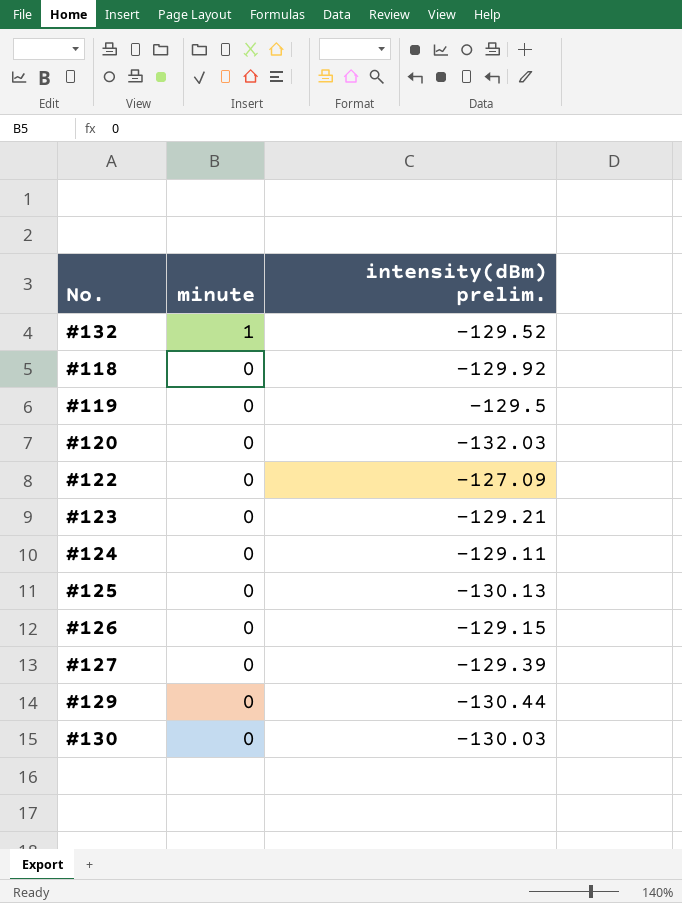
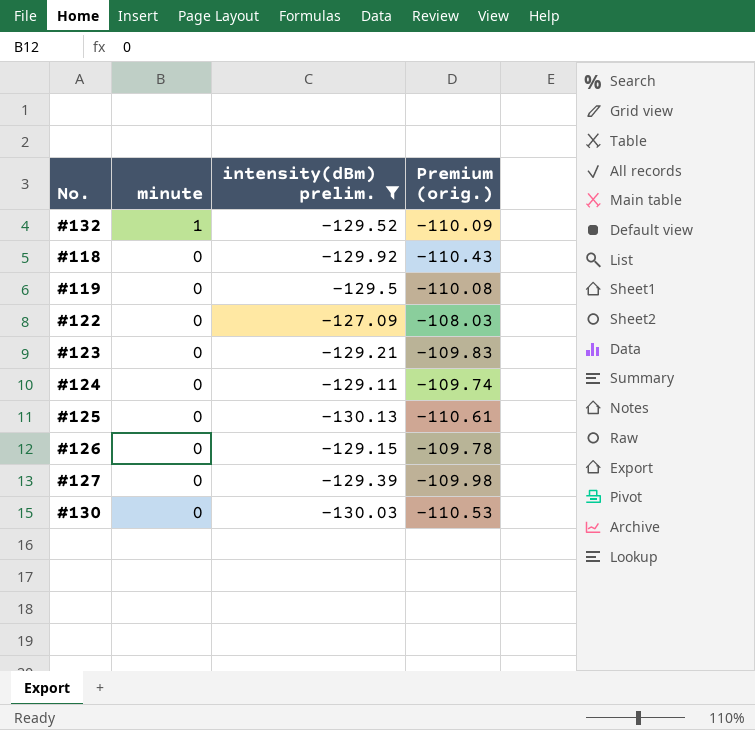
filter: none -> intensity(dBm) prelim. >= -130.13
column Premium (orig.) | formula: none -> [intensity(dBm) prelim.] * 0.85

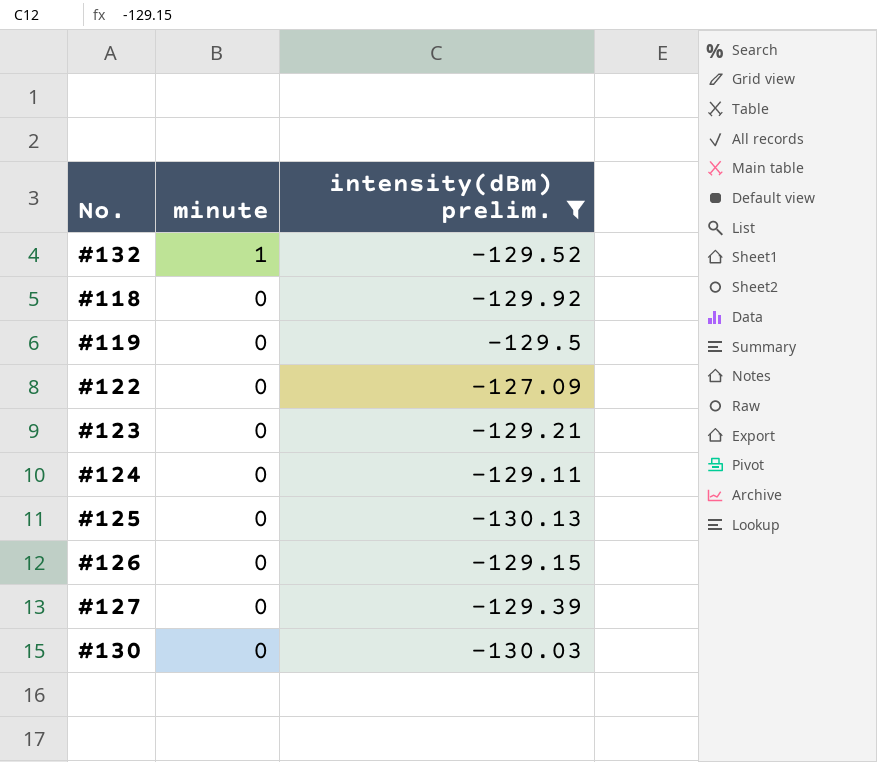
column Premium (orig.) | formula: [intensity(dBm) prelim.] * 0.85 -> none

